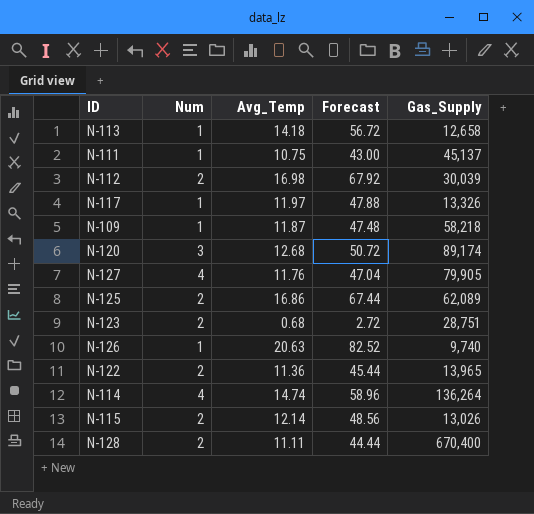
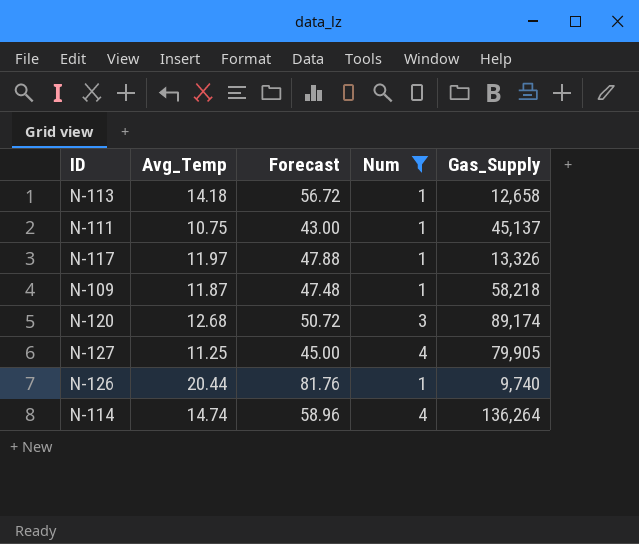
filter: none -> Num != 2
column Num | position: 2 -> 4
N-127 | Avg_Temp: 11.76 -> 11.25
N-127 | Forecast: 47.04 -> 45.00
N-126 | Avg_Temp: 20.63 -> 20.44
N-126 | Forecast: 82.52 -> 81.76

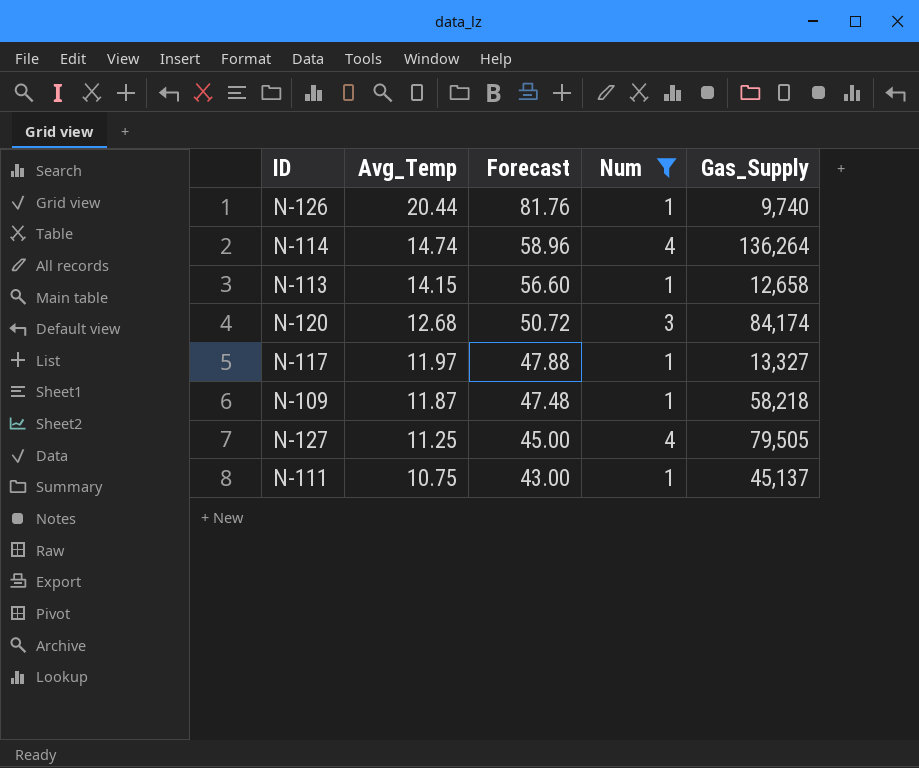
row order: none -> Avg_Temp descending
N-113 | Avg_Temp: 14.18 -> 14.15
N-113 | Forecast: 56.72 -> 56.60
N-120 | Gas_Supply: 89,174 -> 84,174
N-117 | Gas_Supply: 13,326 -> 13,327
N-127 | Gas_Supply: 79,905 -> 79,505

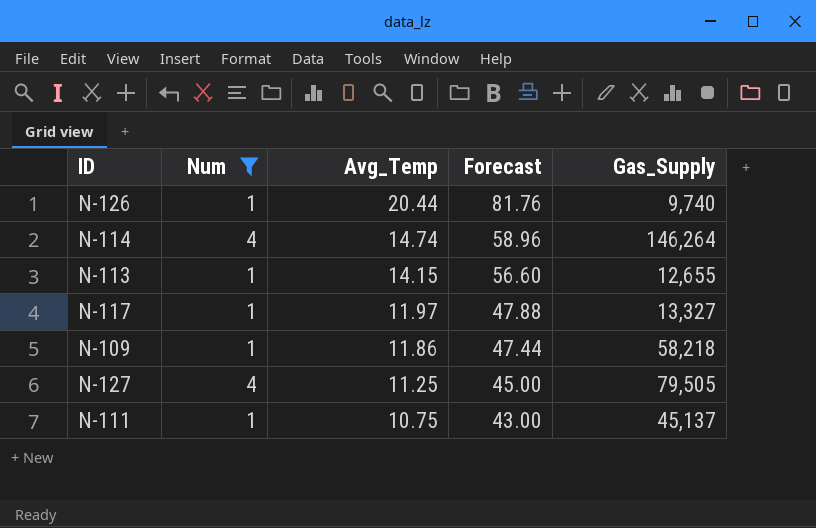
column Num | position: 4 -> 2
row N-120: 12.68 | 50.72 | 3 | 84,174 -> none
N-114 | Gas_Supply: 136,264 -> 146,264
N-113 | Gas_Supply: 12,658 -> 12,655
N-109 | Avg_Temp: 11.87 -> 11.86
N-109 | Forecast: 47.48 -> 47.44

